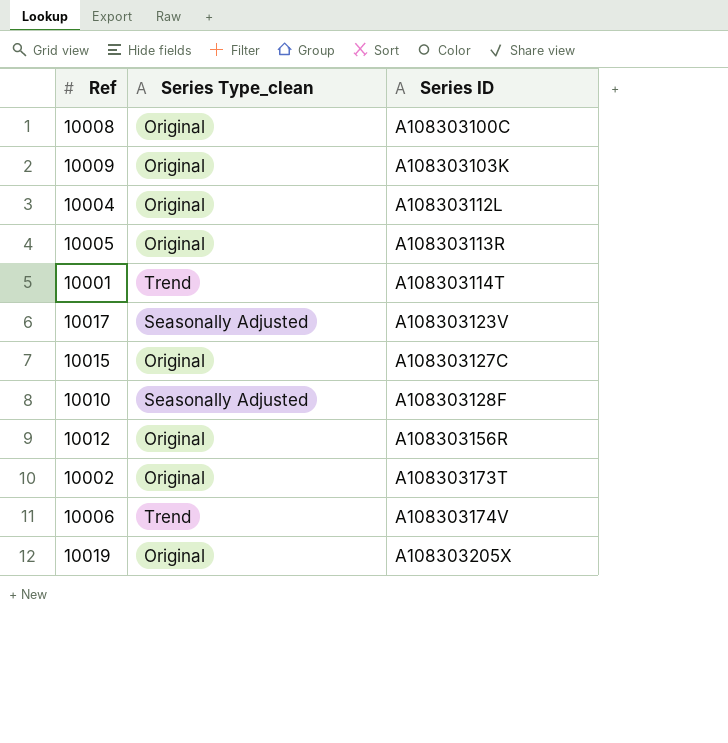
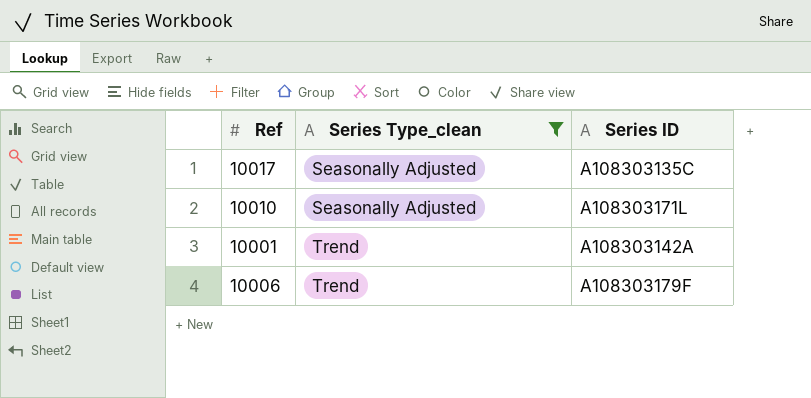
filter: none -> Series Type_clean != Original
row order: Series ID ascending -> Series Type_clean ascending
10017 | Series ID: A108303123V -> A108303135C
10010 | Series ID: A108303128F -> A108303171L
10001 | Series ID: A108303114T -> A108303142A
10006 | Series ID: A108303174V -> A108303179F

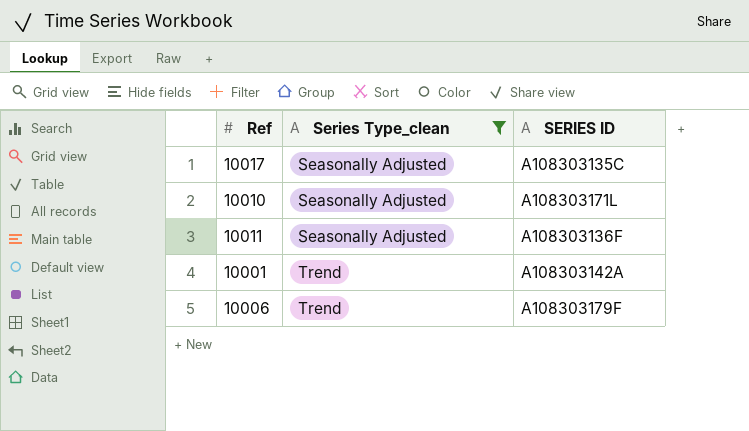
column name: Series ID -> SERIES ID
row 10011: none -> Seasonally Adjusted | A108303136F

